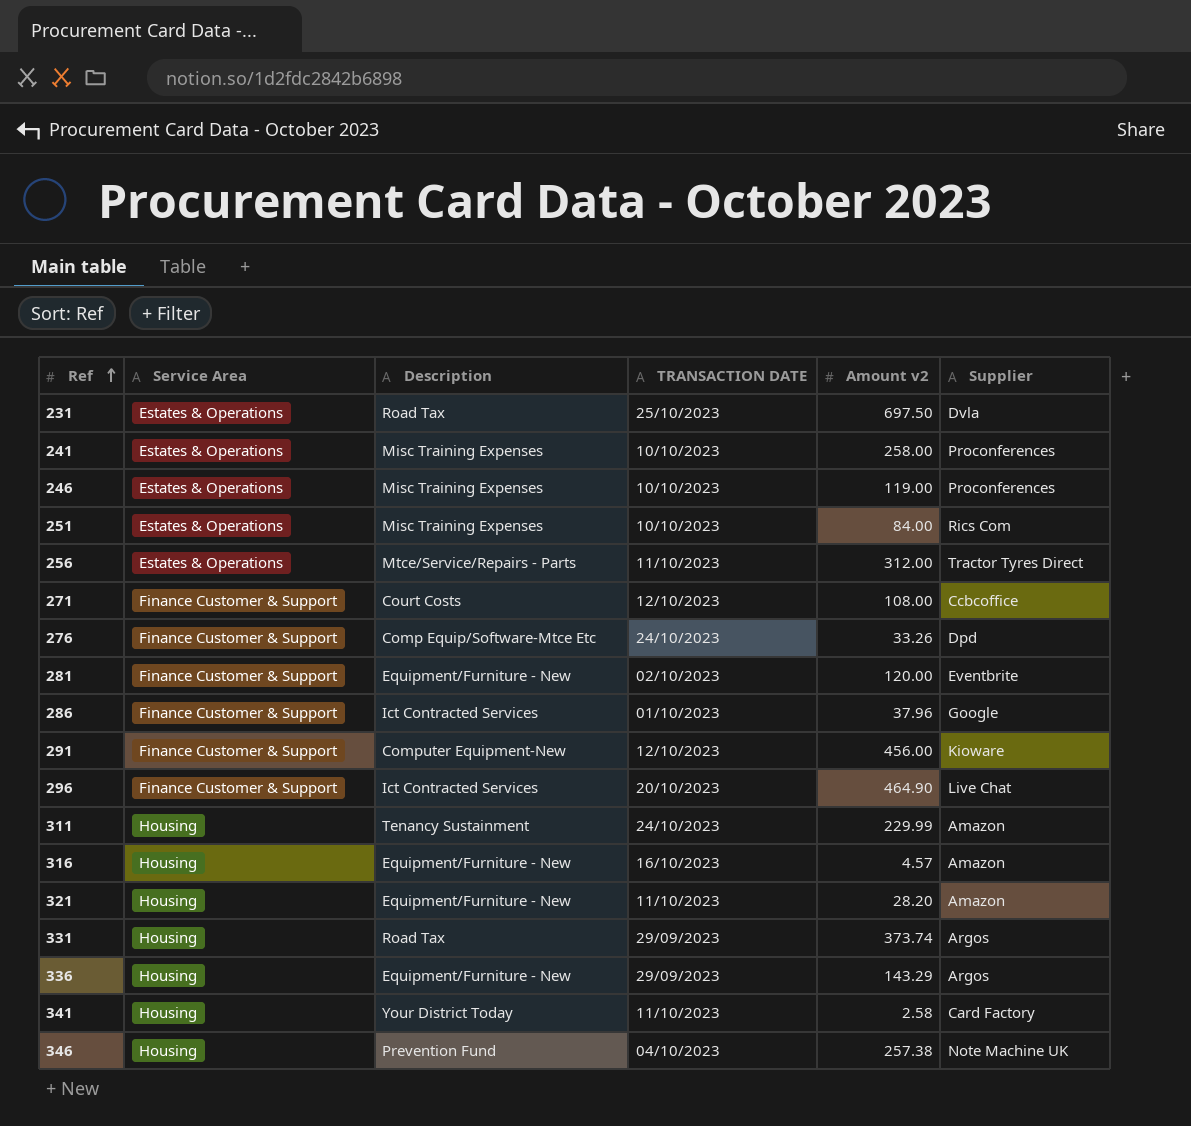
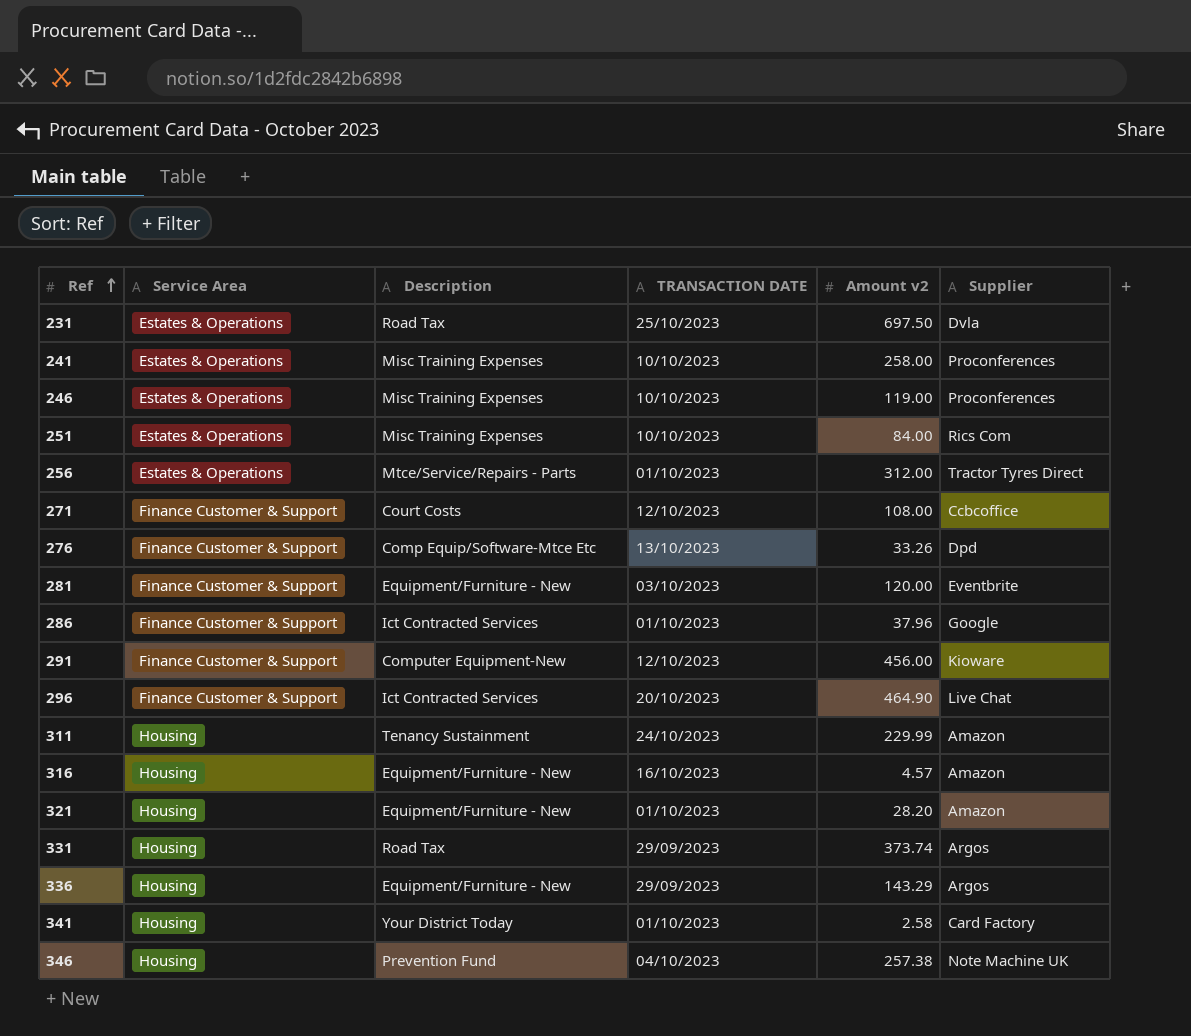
256 | TRANSACTION DATE: 11/10/2023 -> 01/10/2023
276 | TRANSACTION DATE: 24/10/2023 -> 13/10/2023
281 | TRANSACTION DATE: 02/10/2023 -> 03/10/2023
321 | TRANSACTION DATE: 11/10/2023 -> 01/10/2023
341 | TRANSACTION DATE: 11/10/2023 -> 01/10/2023

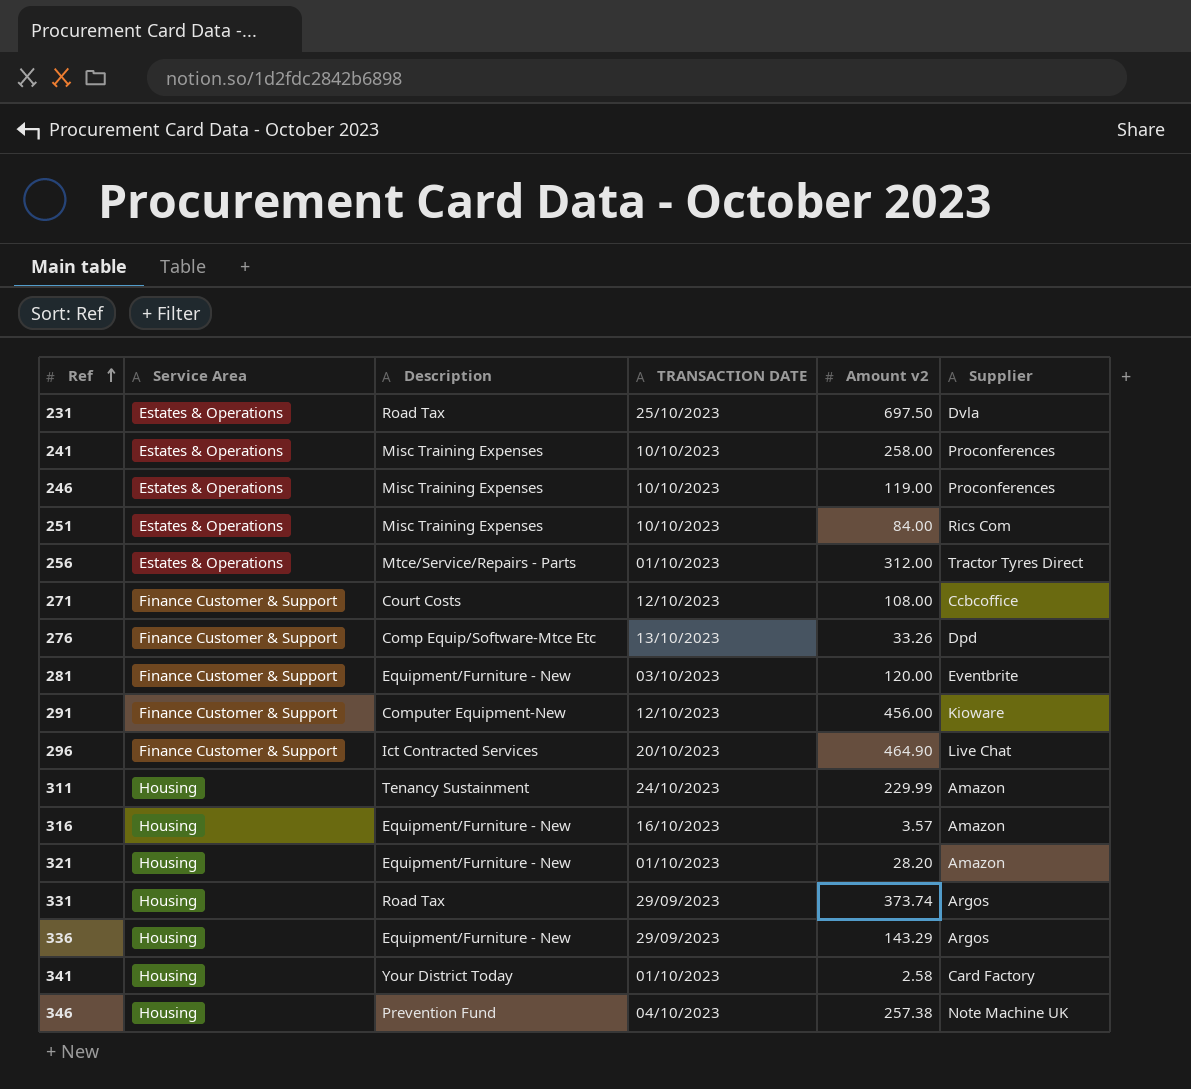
row 286: Finance Customer & Support | Ict Contracted Services | 01/10/2023 | 37.96 | Google -> none
316 | Amount v2: 4.57 -> 3.57

